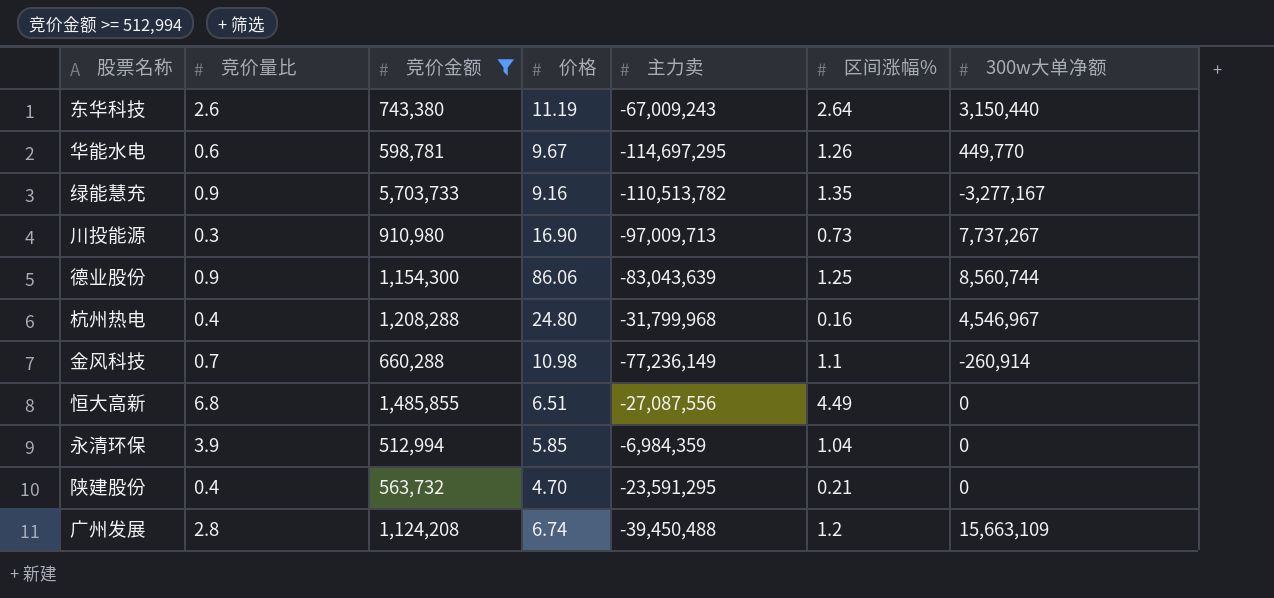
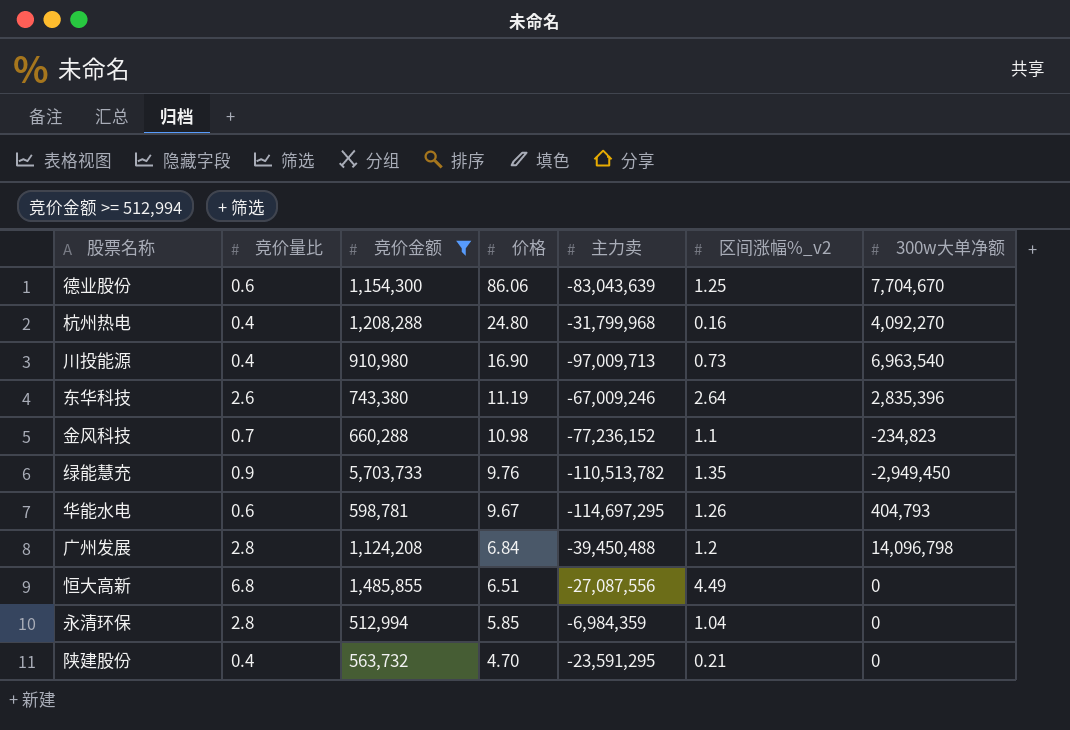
row order: none -> 价格 descending
column name: 区间涨幅% -> 区间涨幅%_v2
德业股份 | 竞价量比: 0.9 -> 0.6
德业股份 | 300w大单净额: 8,560,744 -> 7,704,670
杭州热电 | 300w大单净额: 4,546,967 -> 4,092,270
川投能源 | 竞价量比: 0.3 -> 0.4
川投能源 | 300w大单净额: 7,737,267 -> 6,963,540
东华科技 | 主力卖: -67,009,243 -> -67,009,246
东华科技 | 300w大单净额: 3,150,440 -> 2,835,396
金风科技 | 主力卖: -77,236,149 -> -77,236,152
金风科技 | 300w大单净额: -260,914 -> -234,823
绿能慧充 | 价格: 9.16 -> 9.76
绿能慧充 | 300w大单净额: -3,277,167 -> -2,949,450
华能水电 | 300w大单净额: 449,770 -> 404,793
广州发展 | 价格: 6.74 -> 6.84
广州发展 | 300w大单净额: 15,663,109 -> 14,096,798
永清环保 | 竞价量比: 3.9 -> 2.8

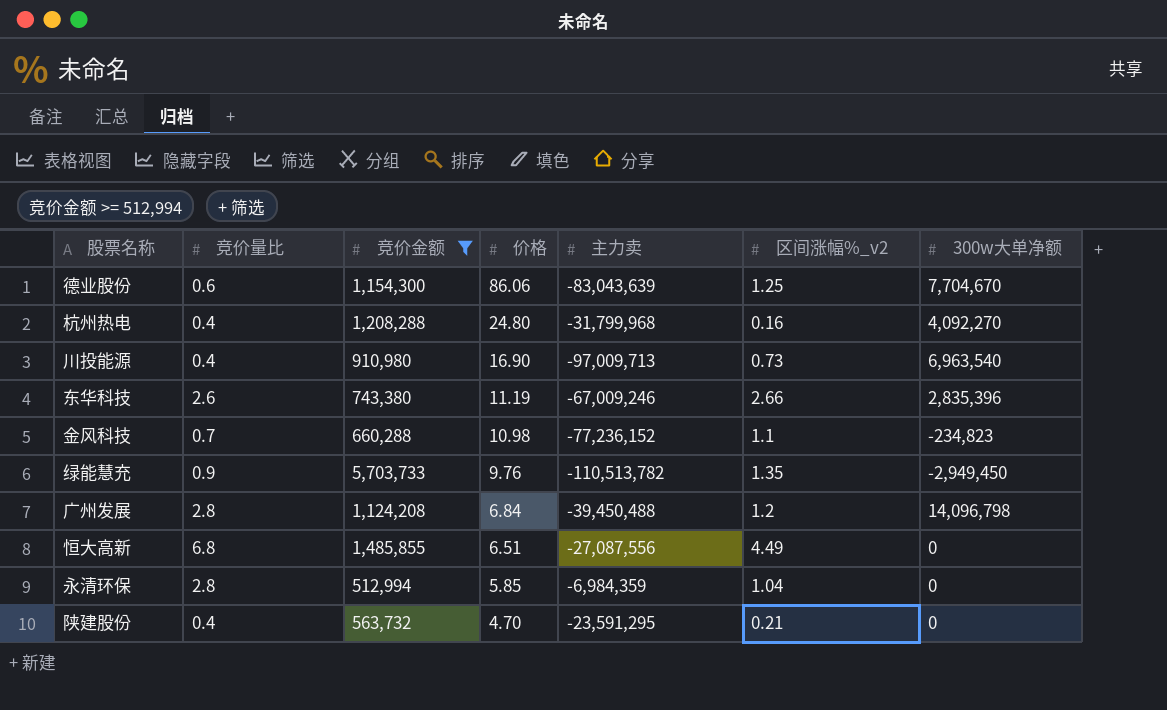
row 华能水电: 0.6 | 598,781 | 9.67 | -114,697,295 | 1.26 | 404,793 -> none
东华科技 | 区间涨幅%_v2: 2.64 -> 2.66

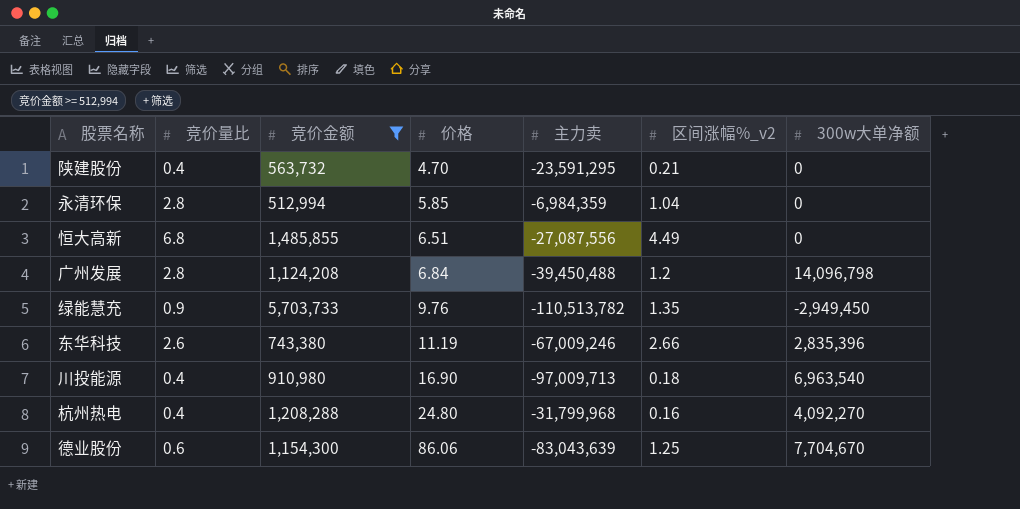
row order: 价格 descending -> 价格 ascending
row 金风科技: 0.7 | 660,288 | 10.98 | -77,236,152 | 1.1 | -234,823 -> none
川投能源 | 区间涨幅%_v2: 0.73 -> 0.18

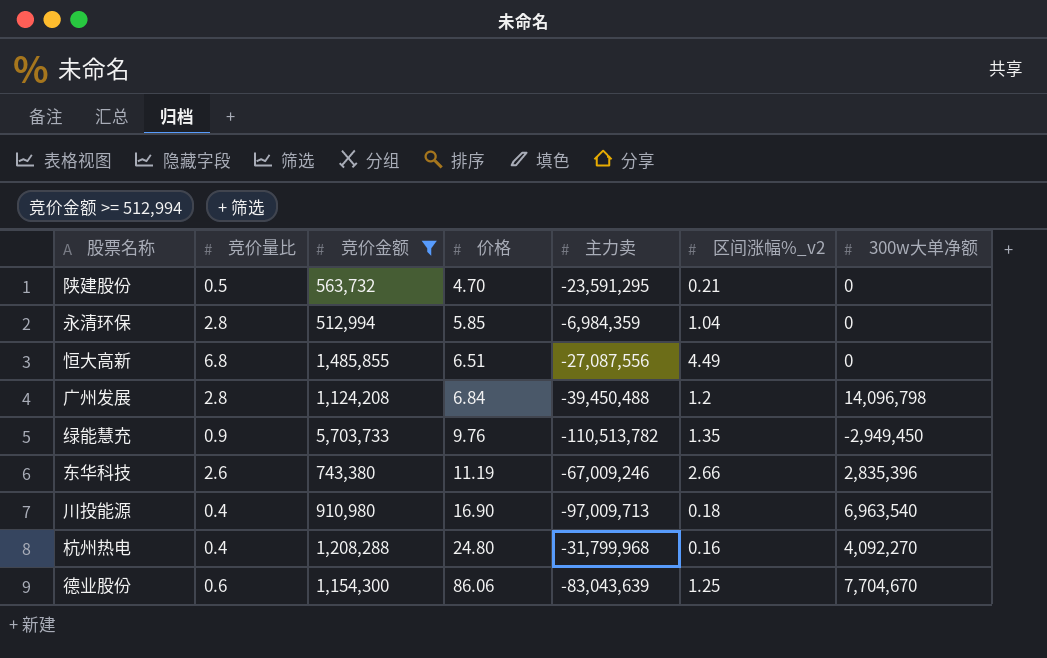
陕建股份 | 竞价量比: 0.4 -> 0.5

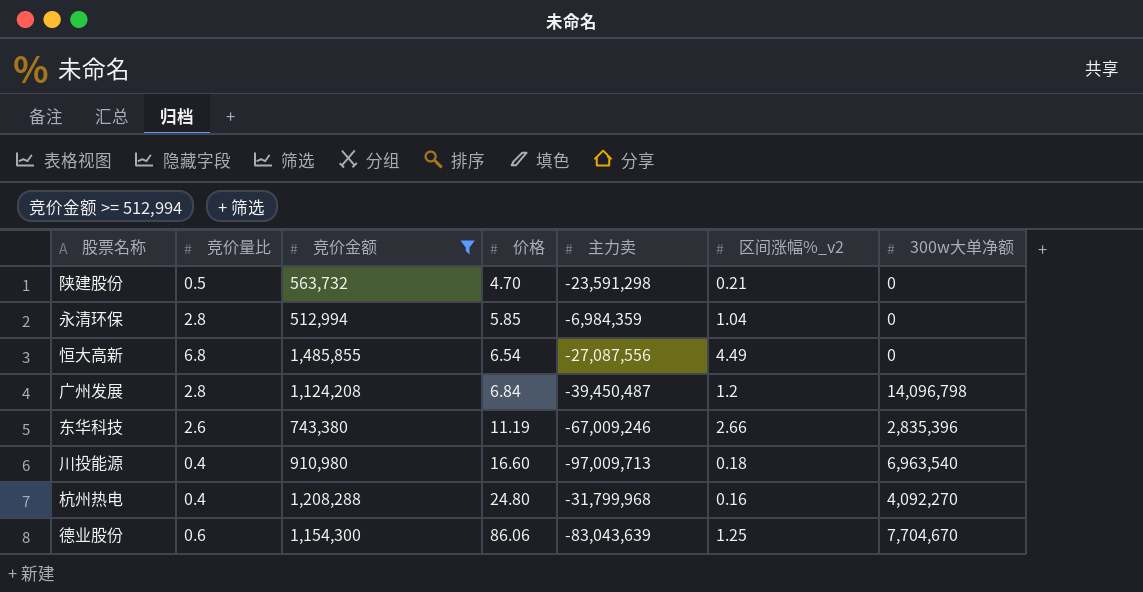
row 绿能慧充: 0.9 | 5,703,733 | 9.76 | -110,513,782 | 1.35 | -2,949,450 -> none
陕建股份 | 主力卖: -23,591,295 -> -23,591,298
恒大高新 | 价格: 6.51 -> 6.54
广州发展 | 主力卖: -39,450,488 -> -39,450,487
川投能源 | 价格: 16.90 -> 16.60

